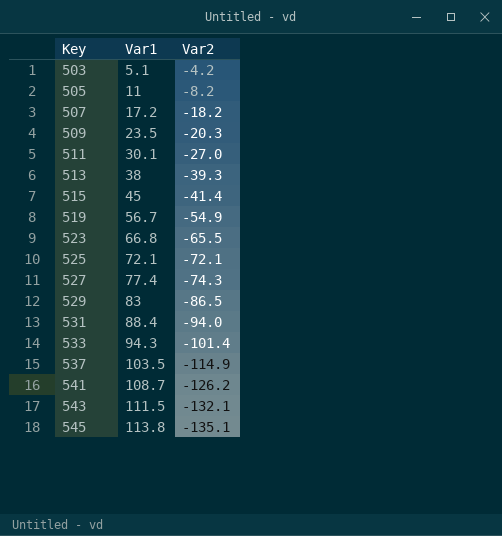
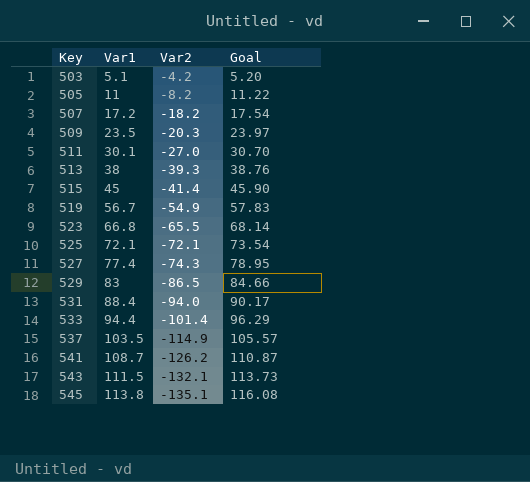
column Goal | formula: none -> [Var1] * 1.02
533 | Var1: 94.3 -> 94.4

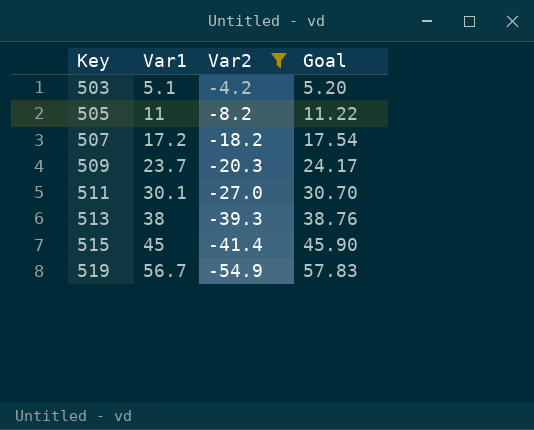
filter: none -> Var2 >= -54.9
509 | Var1: 23.5 -> 23.7
509 | Goal: 23.97 -> 24.17

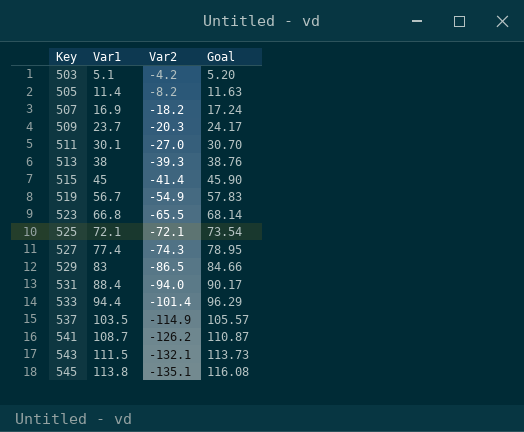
filter: Var2 >= -54.9 -> none
505 | Var1: 11 -> 11.4
505 | Goal: 11.22 -> 11.63
507 | Var1: 17.2 -> 16.9
507 | Goal: 17.54 -> 17.24

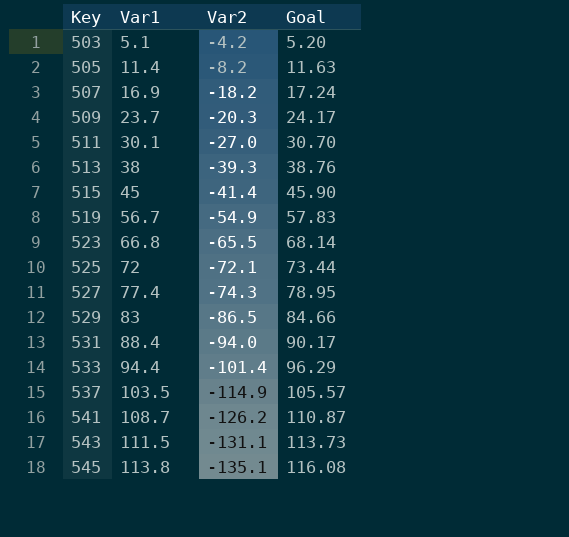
525 | Var1: 72.1 -> 72
525 | Goal: 73.54 -> 73.44
543 | Var2: -132.1 -> -131.1

